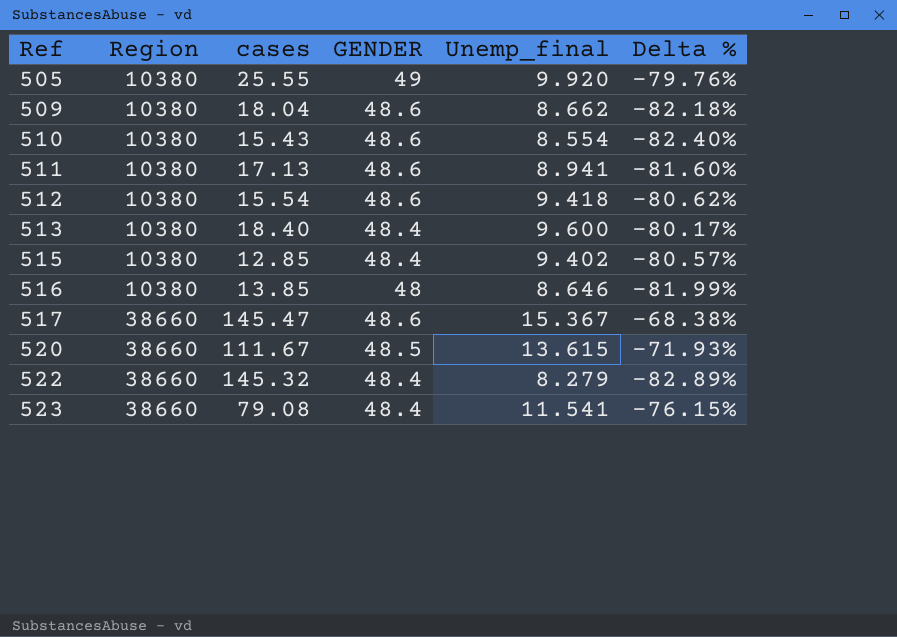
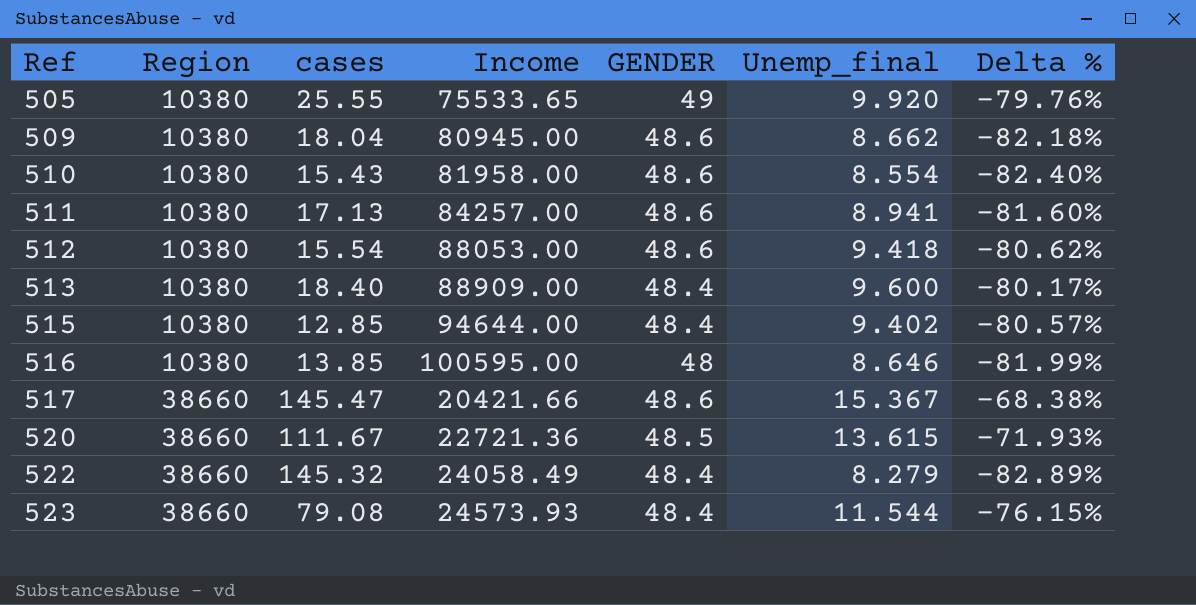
column Income | position: none -> 4
523 | Unemp_final: 11.541 -> 11.544

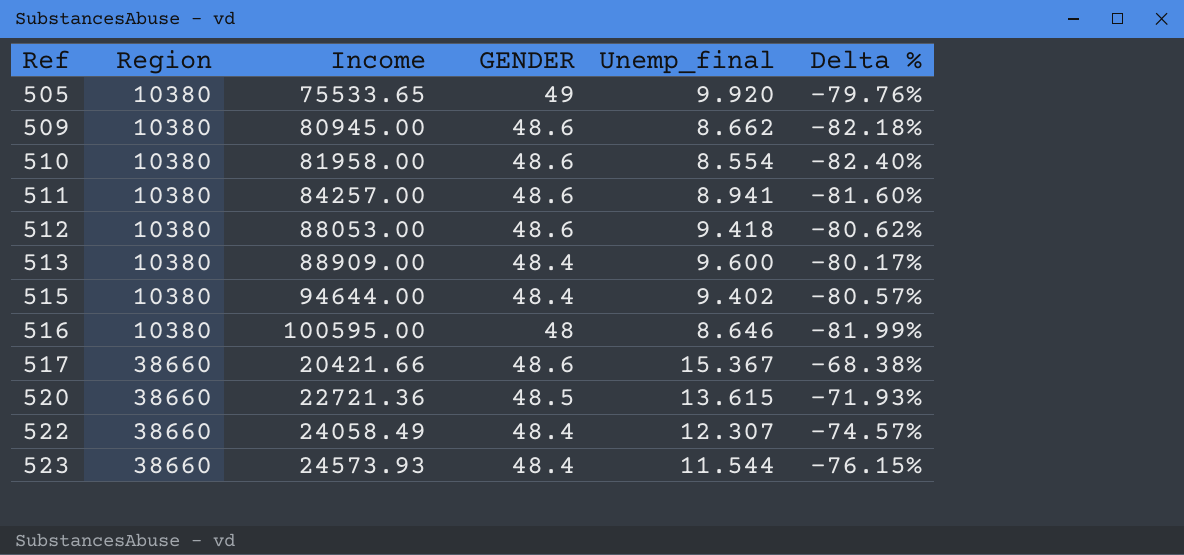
column cases | position: 3 -> none
522 | Unemp_final: 8.279 -> 12.307
522 | Delta %: -82.89% -> -74.57%

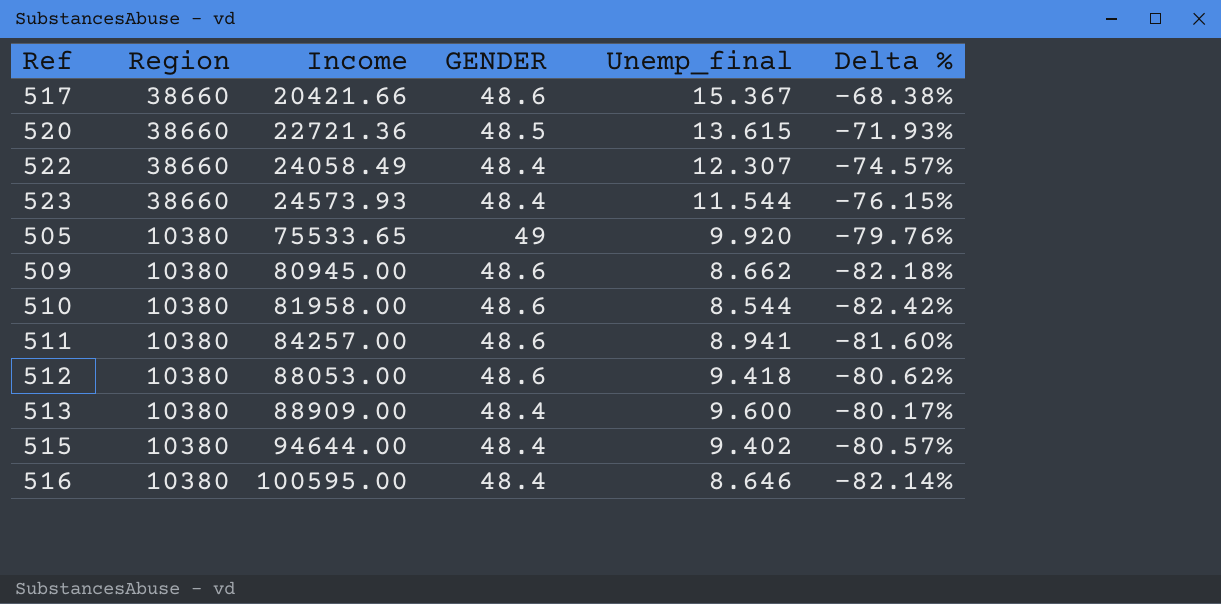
row order: Ref ascending -> Region descending
510 | Unemp_final: 8.554 -> 8.544
510 | Delta %: -82.40% -> -82.42%
516 | GENDER: 48 -> 48.4
516 | Delta %: -81.99% -> -82.14%

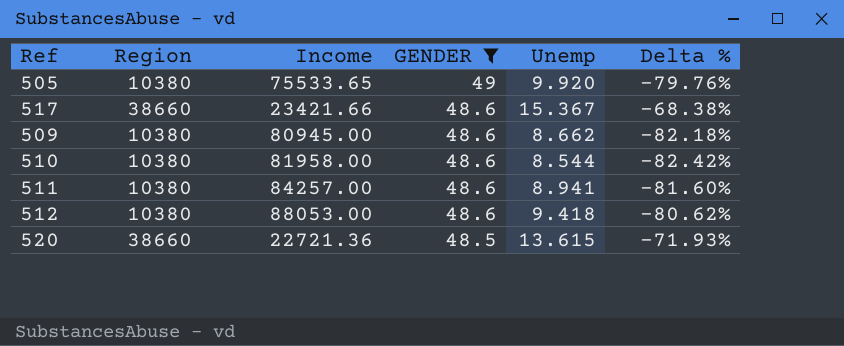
filter: none -> GENDER != 48.4
row order: Region descending -> GENDER descending
column name: Unemp_final -> Unemp
517 | Income: 20421.66 -> 23421.66

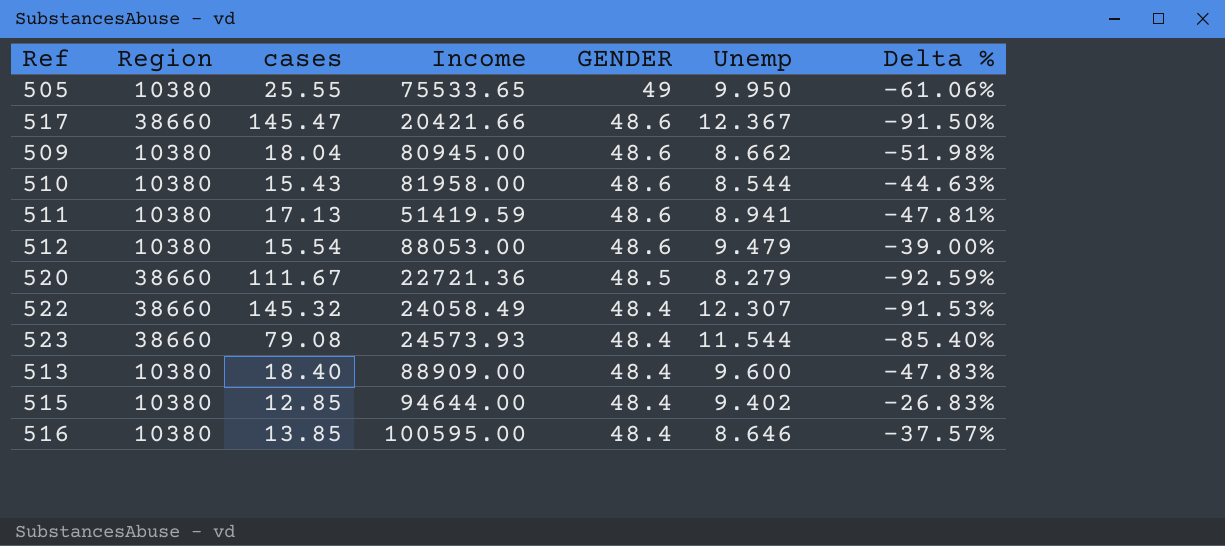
filter: GENDER != 48.4 -> none
column cases | position: none -> 3
column Delta % | formula: ([Unemp] - [GENDER]) / [GENDER] -> ([Unemp] - [cases]) / [cases]
505 | Unemp: 9.920 -> 9.950
517 | Income: 23421.66 -> 20421.66
517 | Unemp: 15.367 -> 12.367
511 | Income: 84257.00 -> 51419.59
512 | Unemp: 9.418 -> 9.479
520 | Unemp: 13.615 -> 8.279

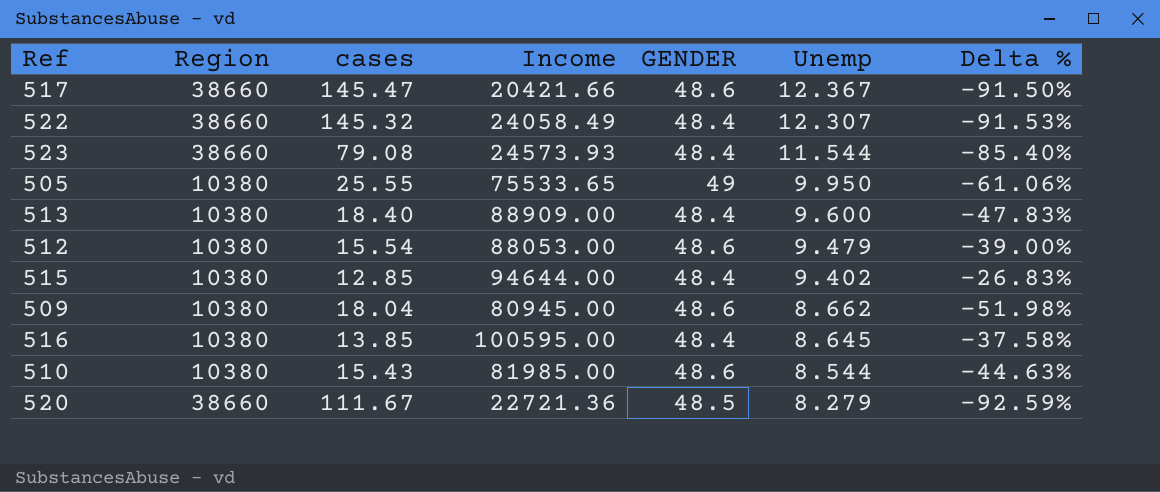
row order: GENDER descending -> Unemp descending
row 511: 10380 | 17.13 | 51419.59 | 48.6 | 8.941 | -47.81% -> none
516 | Unemp: 8.646 -> 8.645
516 | Delta %: -37.57% -> -37.58%
510 | Income: 81958.00 -> 81985.00

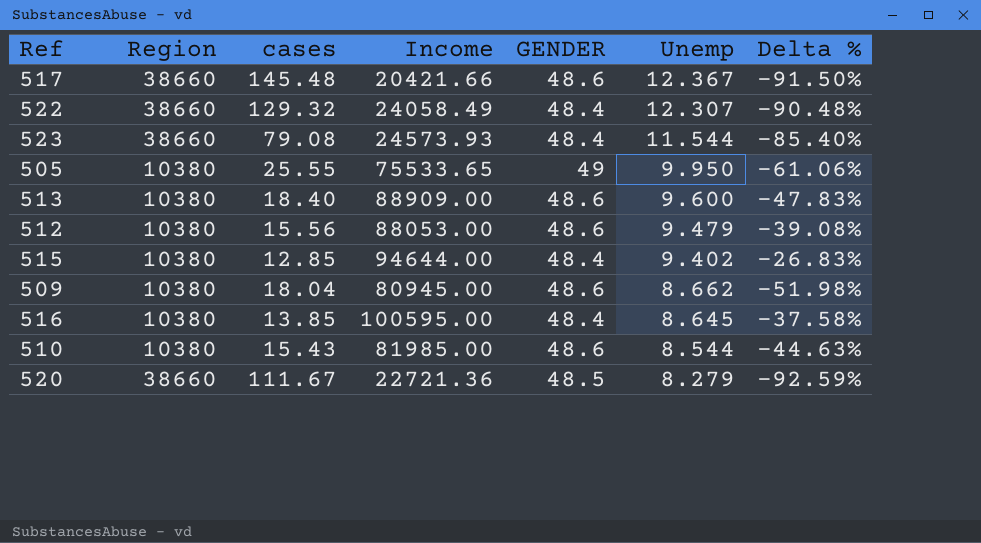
517 | cases: 145.47 -> 145.48
522 | cases: 145.32 -> 129.32
522 | Delta %: -91.53% -> -90.48%
513 | GENDER: 48.4 -> 48.6
512 | cases: 15.54 -> 15.56
512 | Delta %: -39.00% -> -39.08%

